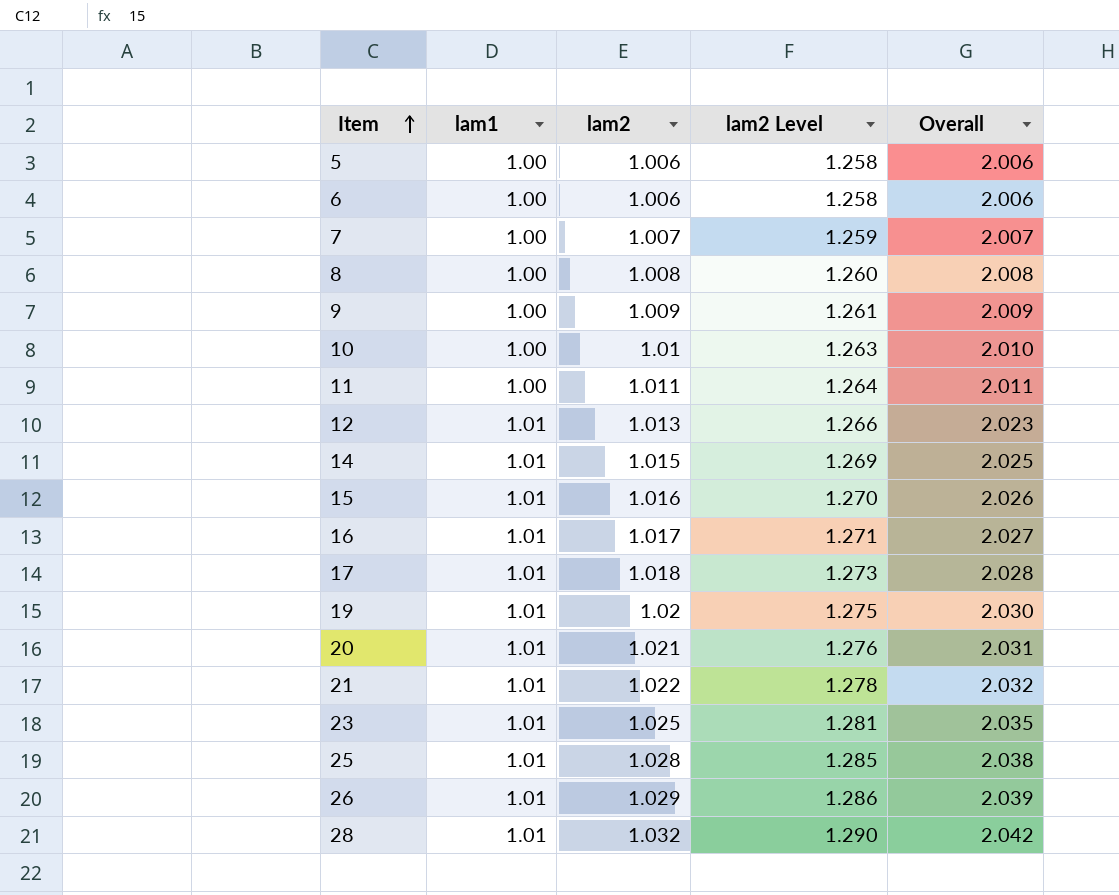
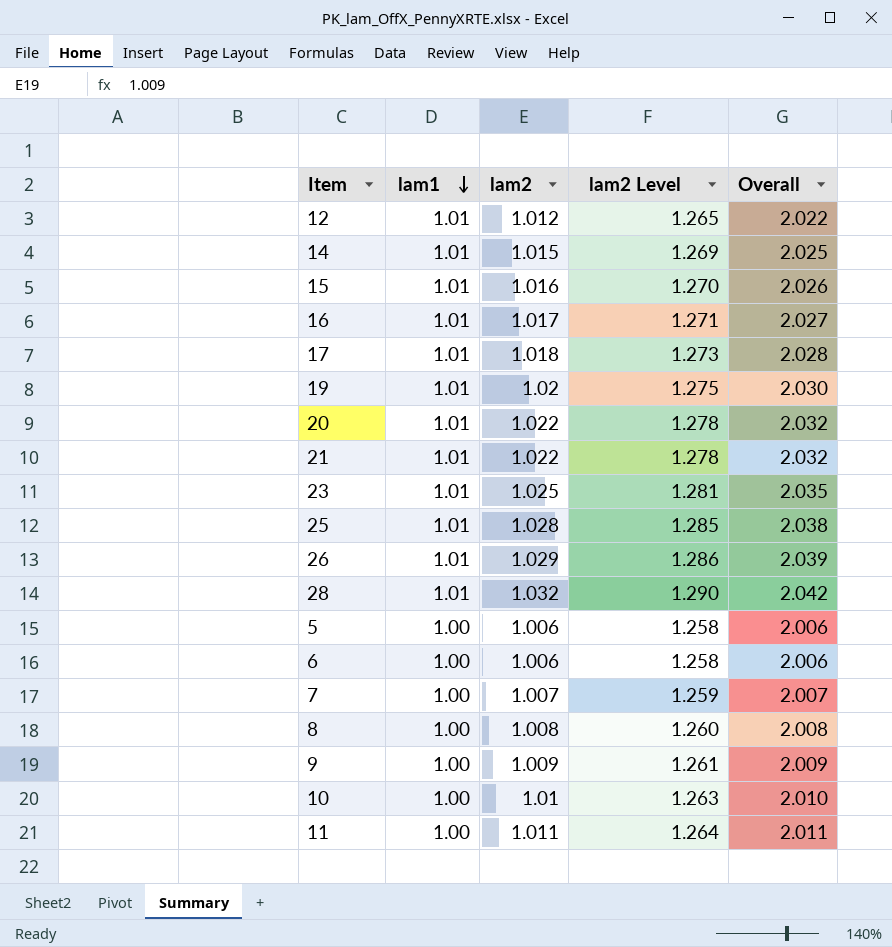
row order: Item ascending -> lam1 descending
12 | lam2: 1.013 -> 1.012
12 | lam2 Level: 1.266 -> 1.265
12 | Overall: 2.023 -> 2.022
20 | lam2: 1.021 -> 1.022
20 | lam2 Level: 1.276 -> 1.278
20 | Overall: 2.031 -> 2.032

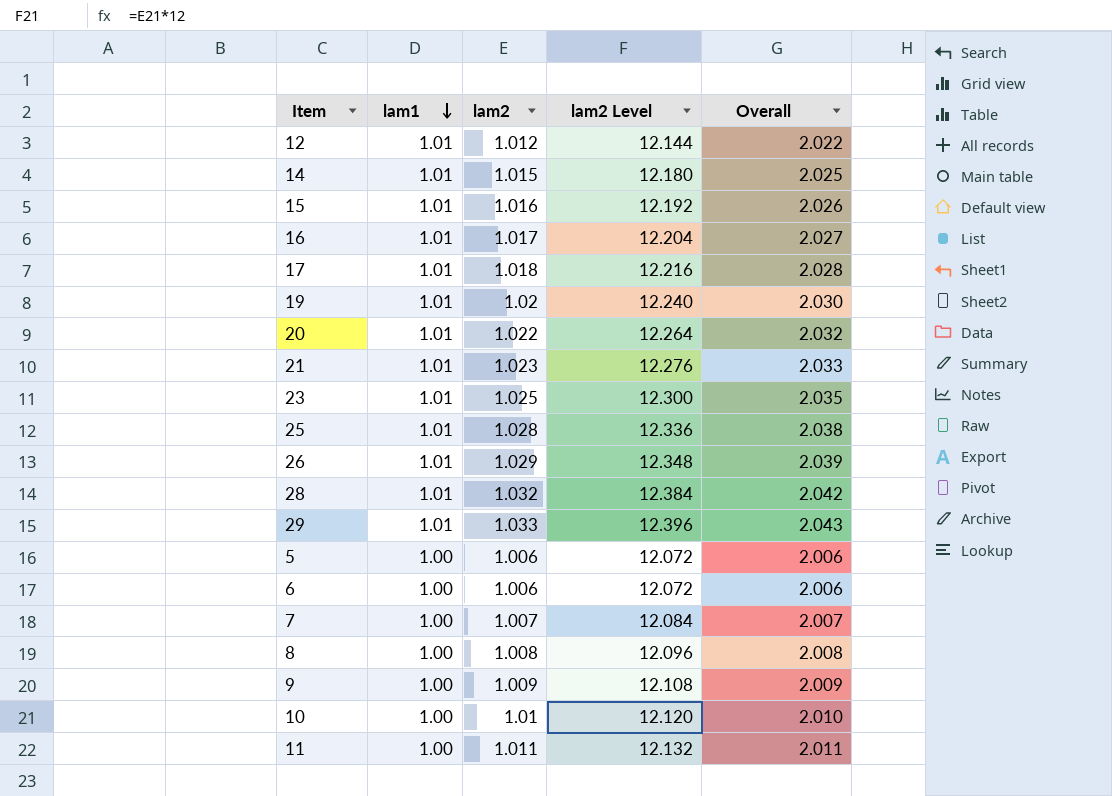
column lam2 Level | formula: [lam2] * 1.25 -> [lam2] * 12
21 | lam2: 1.022 -> 1.023
21 | Overall: 2.032 -> 2.033
row 29: none -> 1.01 | 1.033 | 12.396 | 2.043

